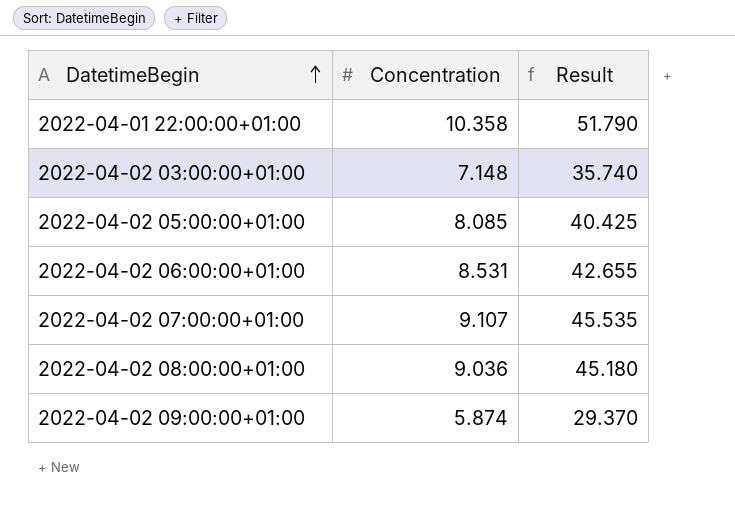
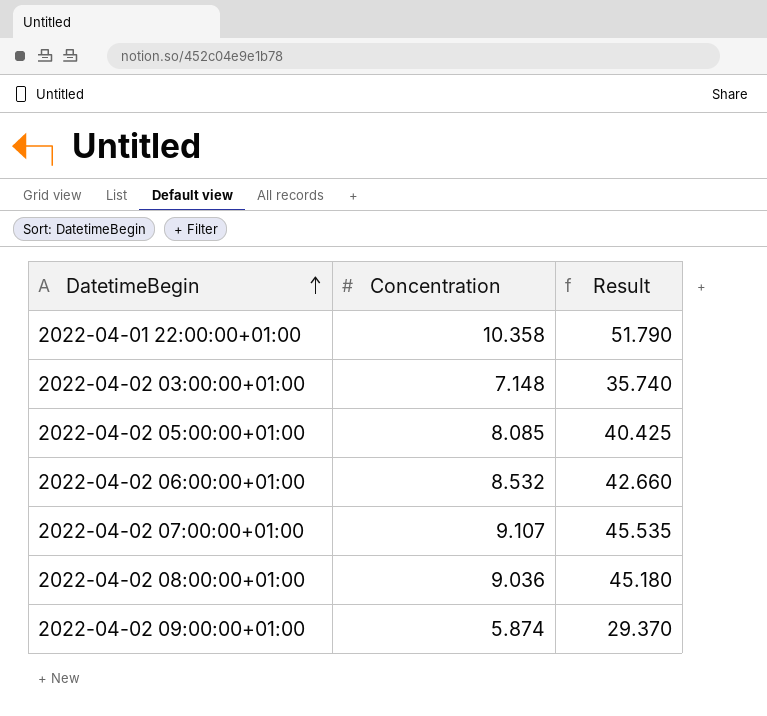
2022-04-02 06:00:00+01:00 | Concentration: 8.531 -> 8.532
2022-04-02 06:00:00+01:00 | Result: 42.655 -> 42.660

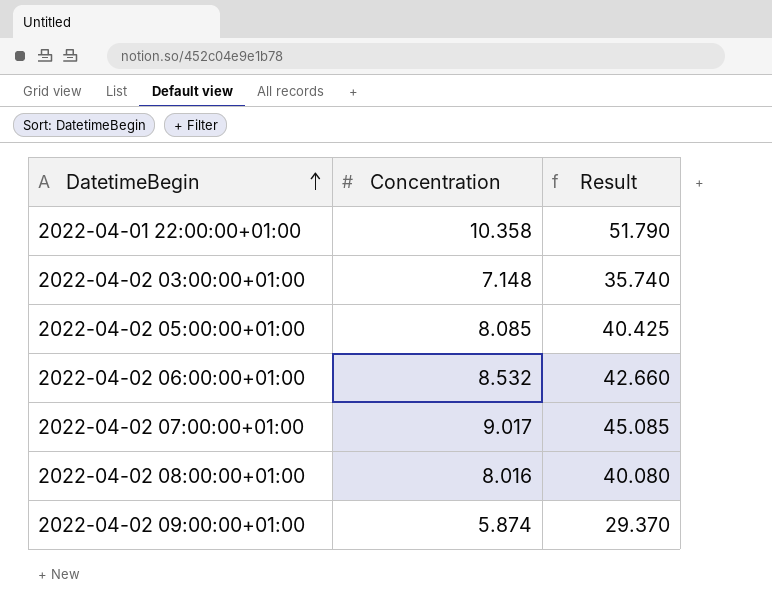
2022-04-02 07:00:00+01:00 | Concentration: 9.107 -> 9.017
2022-04-02 07:00:00+01:00 | Result: 45.535 -> 45.085
2022-04-02 08:00:00+01:00 | Concentration: 9.036 -> 8.016
2022-04-02 08:00:00+01:00 | Result: 45.180 -> 40.080

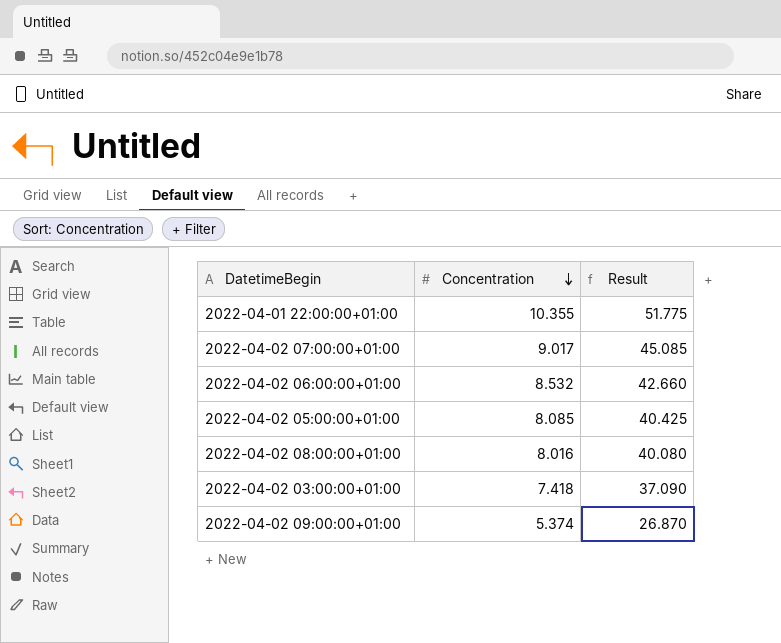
row order: DatetimeBegin ascending -> Concentration descending
2022-04-01 22:00:00+01:00 | Concentration: 10.358 -> 10.355
2022-04-01 22:00:00+01:00 | Result: 51.790 -> 51.775
2022-04-02 03:00:00+01:00 | Concentration: 7.148 -> 7.418
2022-04-02 03:00:00+01:00 | Result: 35.740 -> 37.090
2022-04-02 09:00:00+01:00 | Concentration: 5.874 -> 5.374
2022-04-02 09:00:00+01:00 | Result: 29.370 -> 26.870

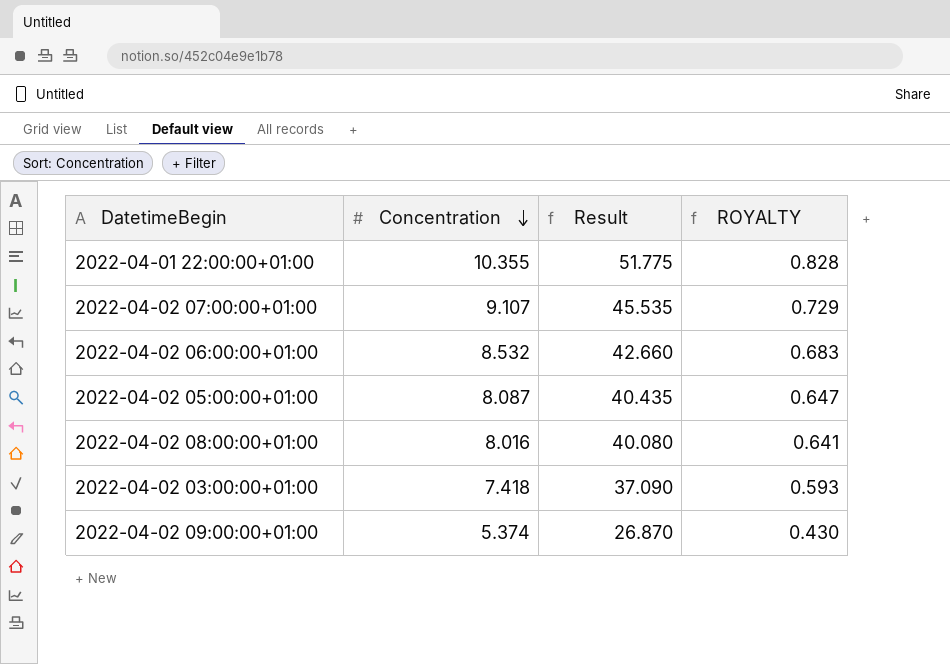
column ROYALTY | formula: none -> [Concentration] * 0.08
2022-04-02 07:00:00+01:00 | Concentration: 9.017 -> 9.107
2022-04-02 07:00:00+01:00 | Result: 45.085 -> 45.535
2022-04-02 05:00:00+01:00 | Concentration: 8.085 -> 8.087
2022-04-02 05:00:00+01:00 | Result: 40.425 -> 40.435

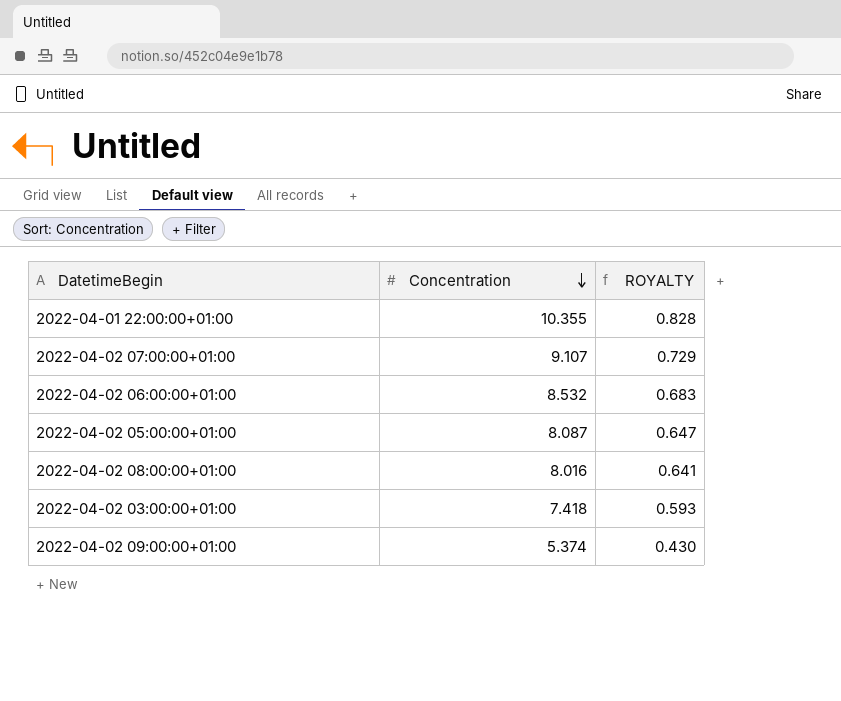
column Result | formula: [Concentration] * 5 -> none

